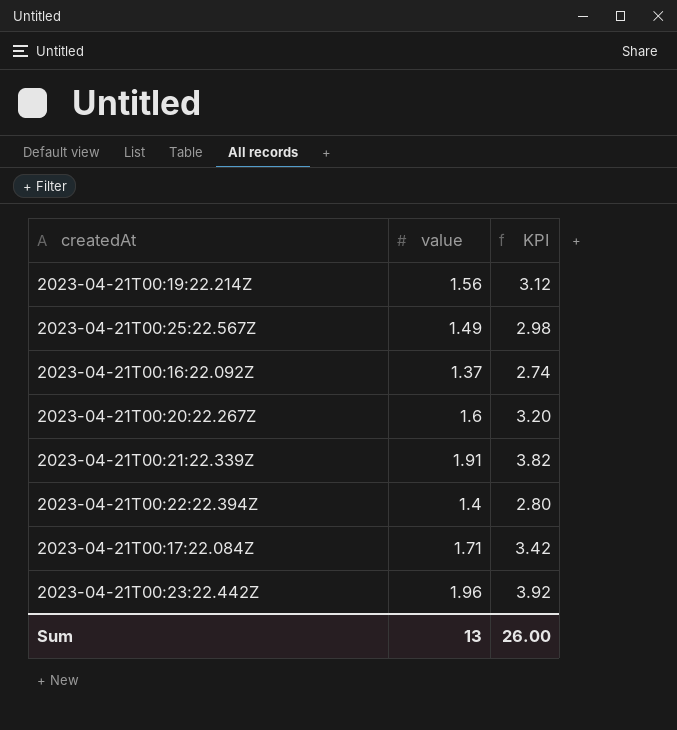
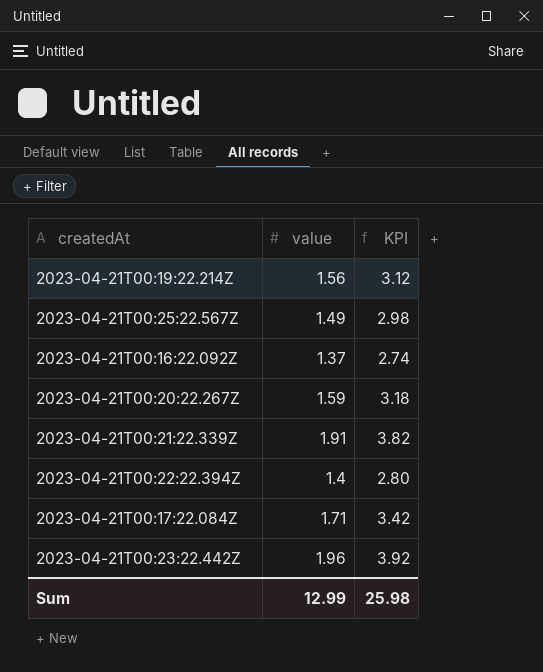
2023-04-21T00:20:22.267Z | value: 1.6 -> 1.59
2023-04-21T00:20:22.267Z | KPI: 3.20 -> 3.18
Sum | value: 13 -> 12.99
Sum | KPI: 26.00 -> 25.98

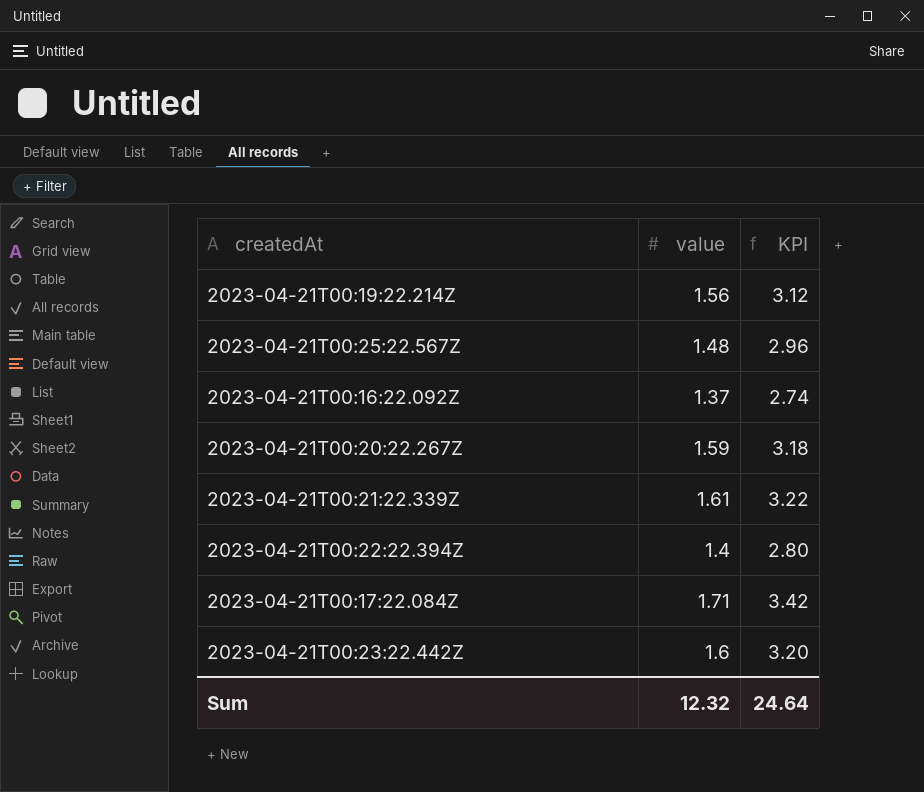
2023-04-21T00:25:22.567Z | value: 1.49 -> 1.48
2023-04-21T00:25:22.567Z | KPI: 2.98 -> 2.96
2023-04-21T00:21:22.339Z | value: 1.91 -> 1.61
2023-04-21T00:21:22.339Z | KPI: 3.82 -> 3.22
2023-04-21T00:23:22.442Z | value: 1.96 -> 1.6
2023-04-21T00:23:22.442Z | KPI: 3.92 -> 3.20
Sum | value: 12.99 -> 12.32
Sum | KPI: 25.98 -> 24.64

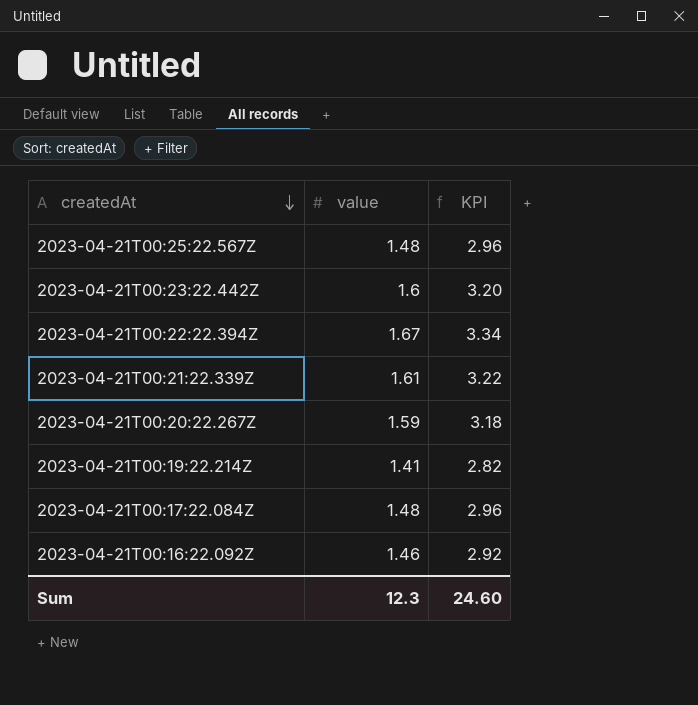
row order: none -> createdAt descending
2023-04-21T00:22:22.394Z | value: 1.4 -> 1.67
2023-04-21T00:22:22.394Z | KPI: 2.80 -> 3.34
2023-04-21T00:19:22.214Z | value: 1.56 -> 1.41
2023-04-21T00:19:22.214Z | KPI: 3.12 -> 2.82
2023-04-21T00:17:22.084Z | value: 1.71 -> 1.48
2023-04-21T00:17:22.084Z | KPI: 3.42 -> 2.96
2023-04-21T00:16:22.092Z | value: 1.37 -> 1.46
2023-04-21T00:16:22.092Z | KPI: 2.74 -> 2.92
Sum | value: 12.32 -> 12.3
Sum | KPI: 24.64 -> 24.60

